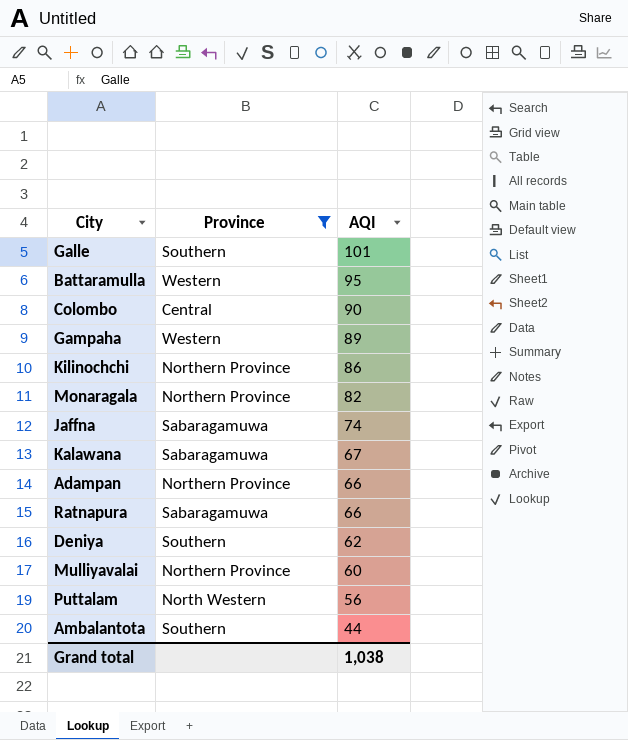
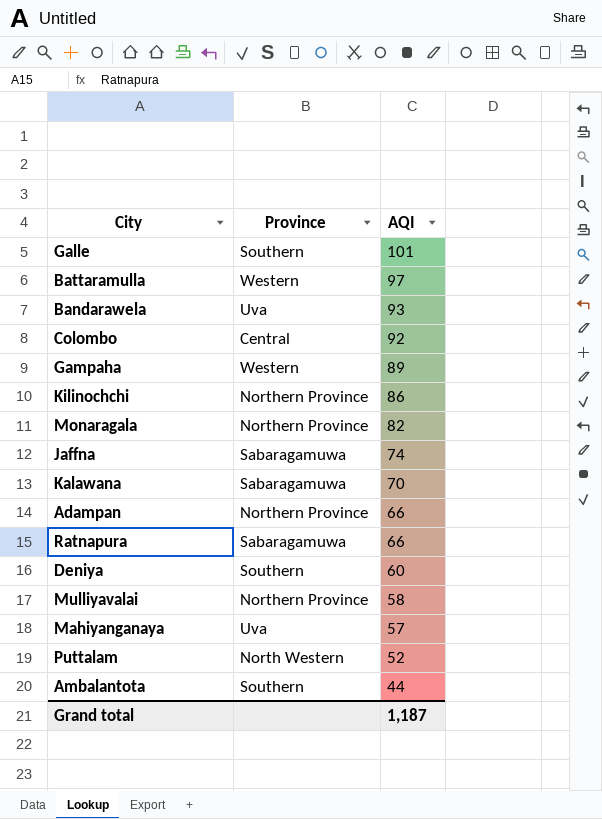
filter: Province != Uva -> none
Battaramulla | AQI: 95 -> 97
Colombo | AQI: 90 -> 92
Kalawana | AQI: 67 -> 70
Deniya | AQI: 62 -> 60
Mulliyavalai | AQI: 60 -> 58
Puttalam | AQI: 56 -> 52
Grand total | AQI: 1,038 -> 1,187

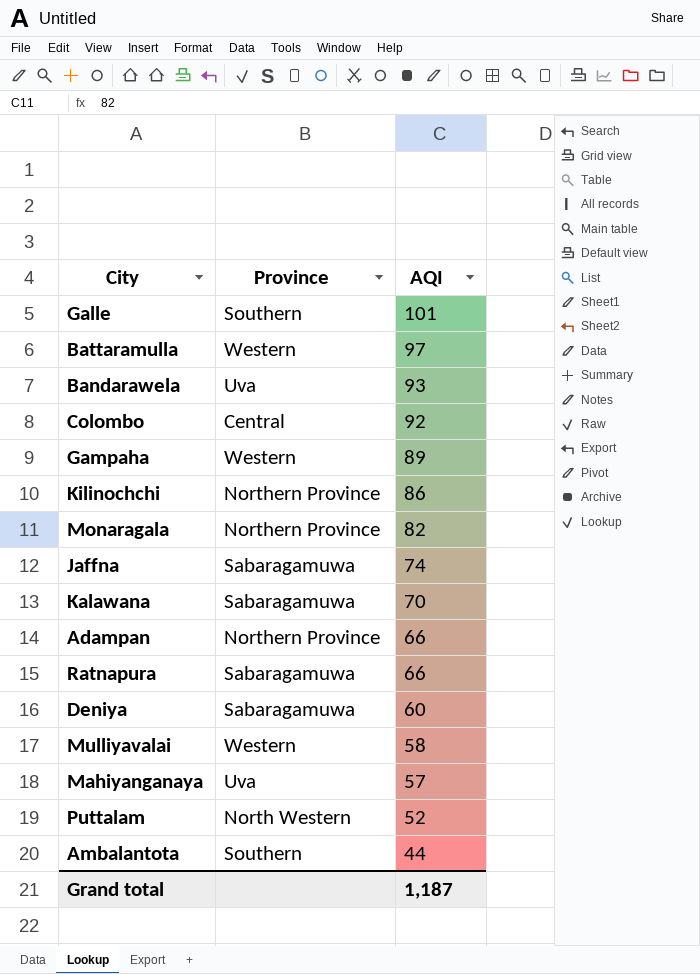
Deniya | Province: Southern -> Sabaragamuwa
Mulliyavalai | Province: Northern Province -> Western

